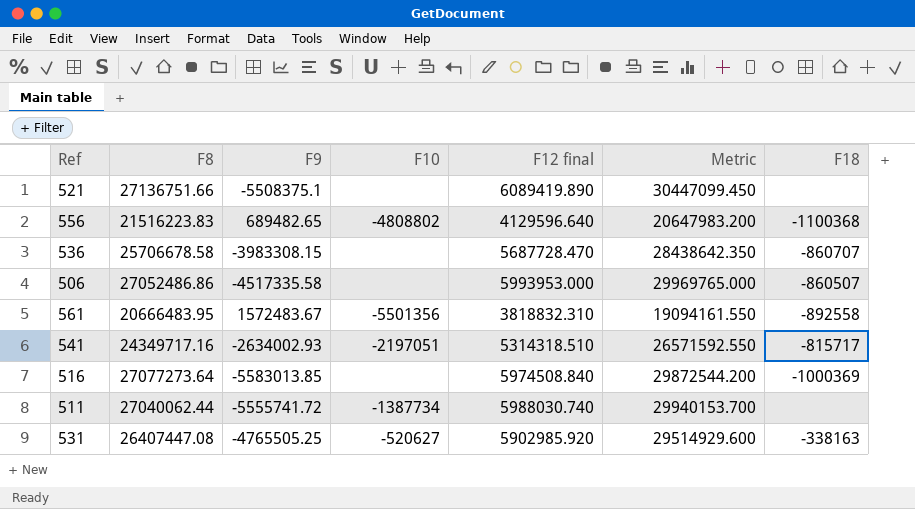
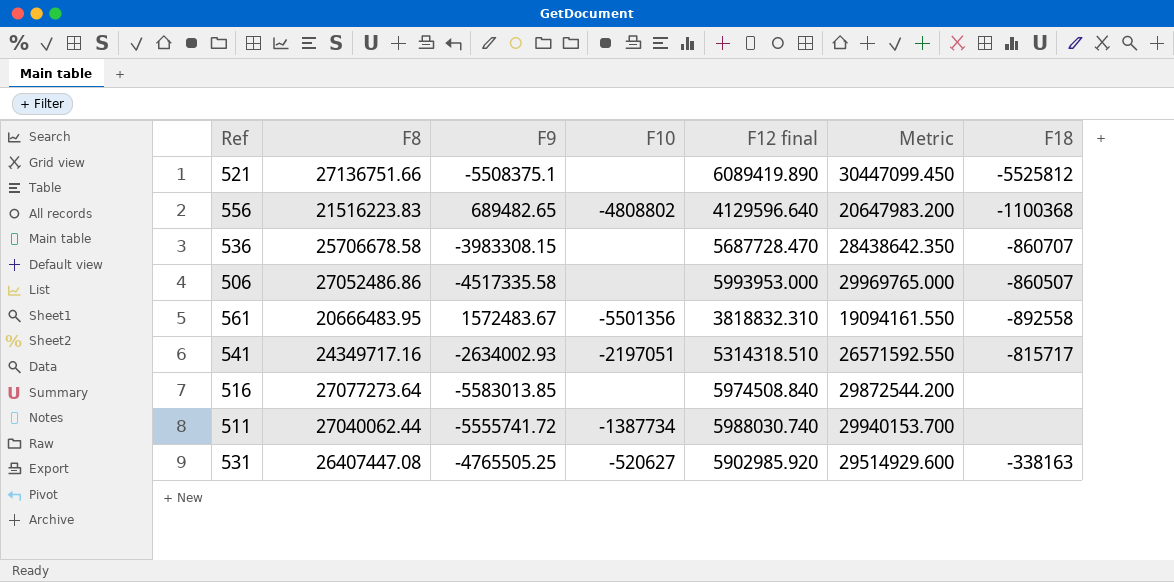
521 | F18: none -> -5525812
516 | F18: -1000369 -> none

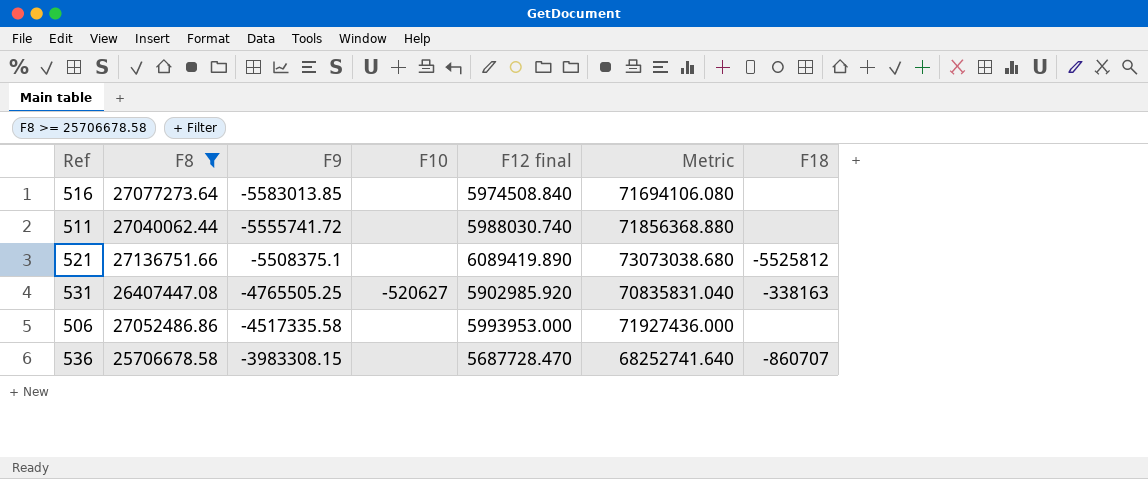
filter: none -> F8 >= 25706678.58
row order: none -> F9 ascending
column Metric | formula: [F12 final] * 5 -> [F12 final] * 12
511 | F10: -1387734 -> none
506 | F18: -860507 -> none

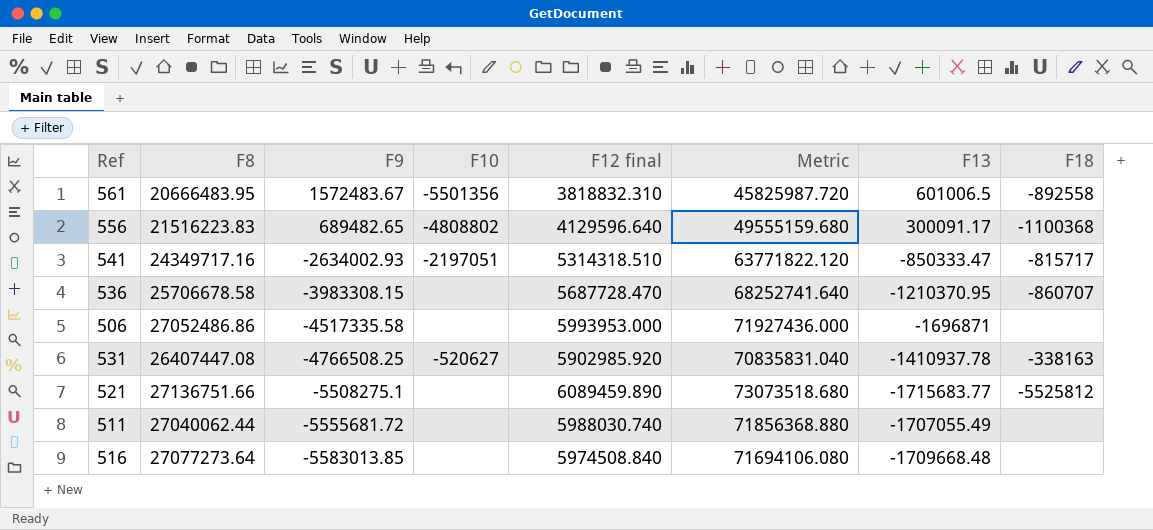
filter: F8 >= 25706678.58 -> none
row order: F9 ascending -> F9 descending
column F13 | position: none -> 7
531 | F9: -4765505.25 -> -4766508.25
521 | F9: -5508375.1 -> -5508275.1
521 | F12 final: 6089419.890 -> 6089459.890
521 | Metric: 73073038.680 -> 73073518.680
511 | F9: -5555741.72 -> -5555681.72

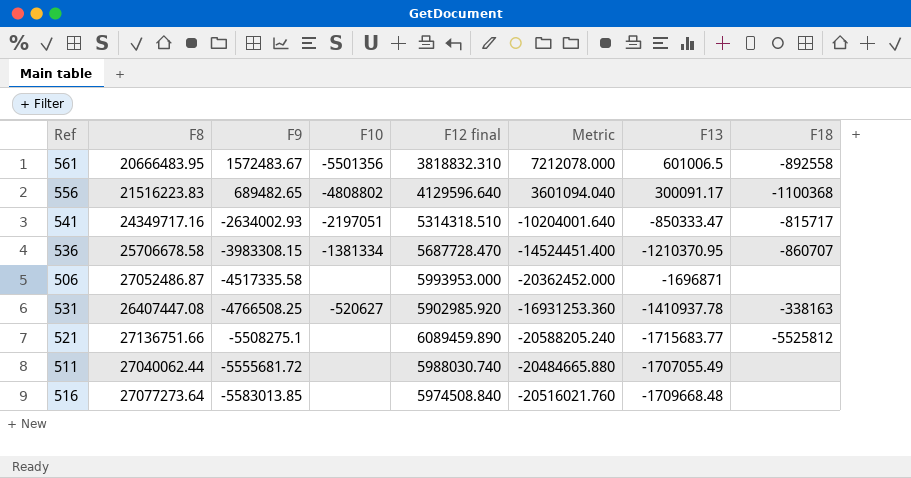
column Metric | formula: [F12 final] * 12 -> [F13] * 12
536 | F10: none -> -1381334
506 | F8: 27052486.86 -> 27052486.87

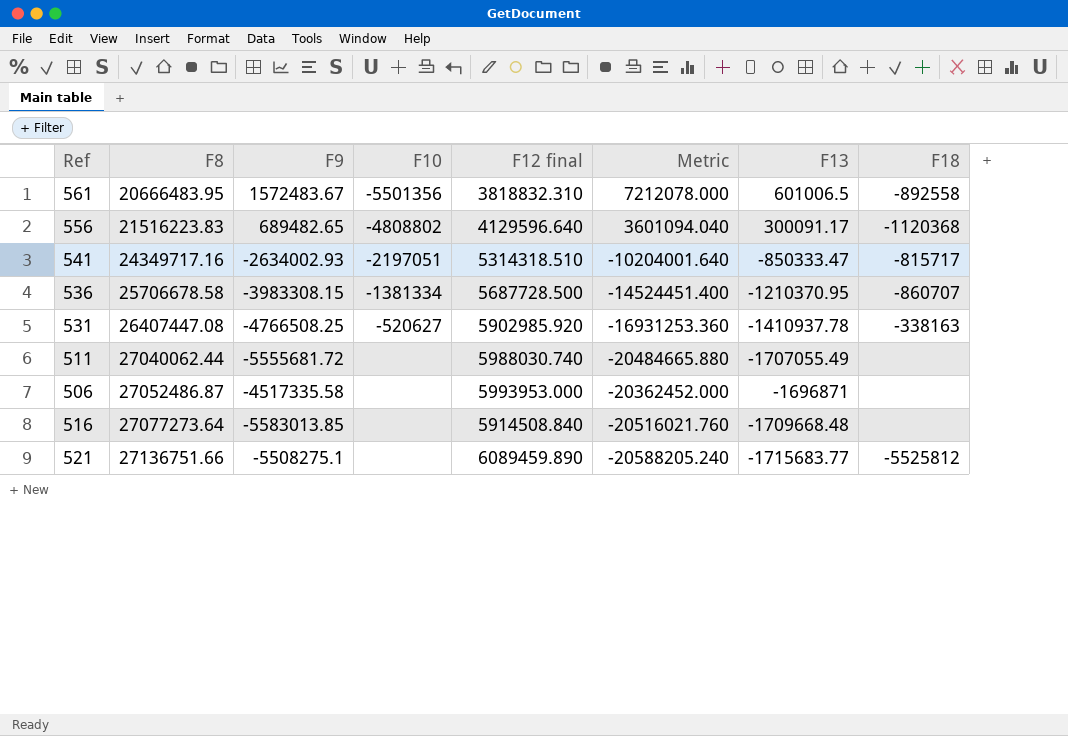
row order: F9 descending -> F8 ascending
556 | F18: -1100368 -> -1120368
536 | F12 final: 5687728.470 -> 5687728.500
516 | F12 final: 5974508.840 -> 5914508.840

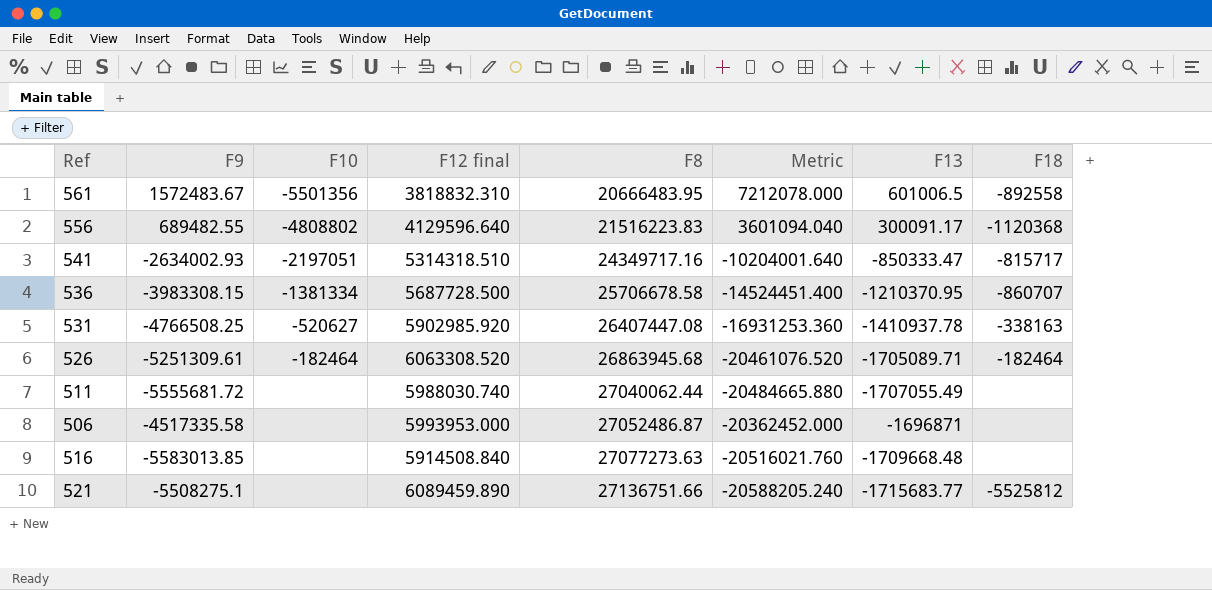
column F8 | position: 2 -> 5
556 | F9: 689482.65 -> 689482.55
row 526: none -> -5251309.61 | -182464 | 6063308.520 | 26863945.68 | -20461076.520 | -1705089.71 | -182464
516 | F8: 27077273.64 -> 27077273.63

